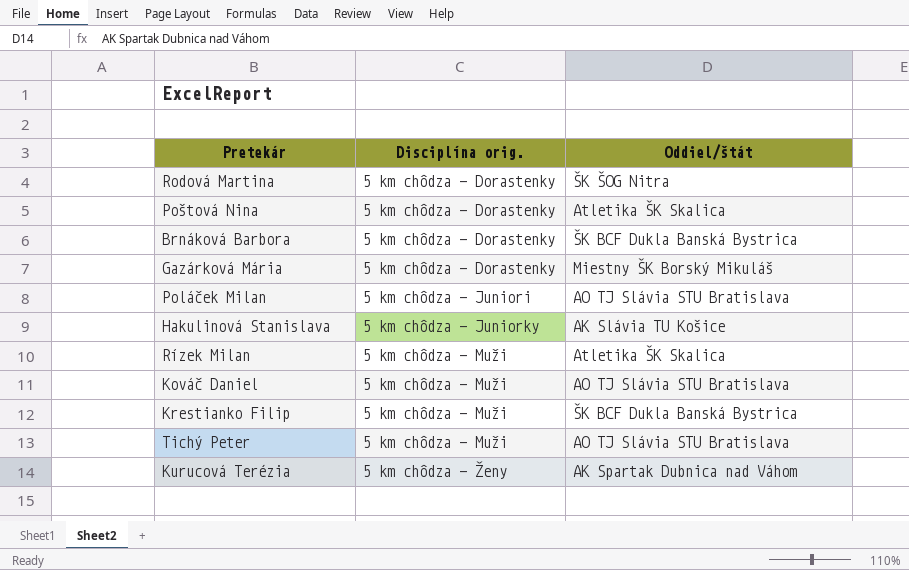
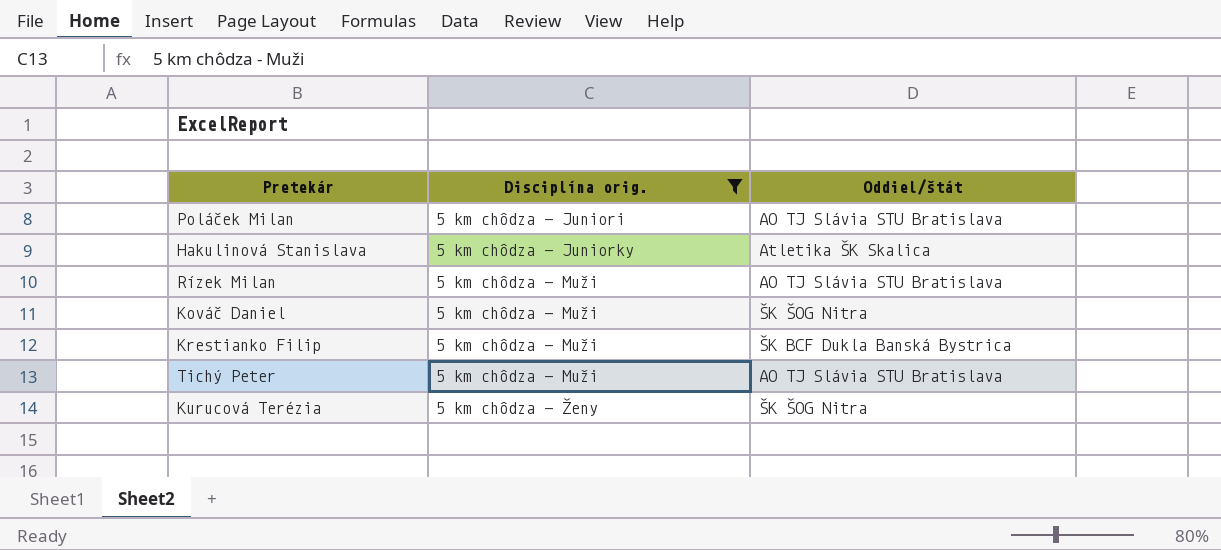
filter: none -> Disciplína orig. != 5 km chôdza - Dorastenky
Hakulinová Stanislava | Oddiel/štát: AK Slávia TU Košice -> Atletika ŠK Skalica
Rízek Milan | Oddiel/štát: Atletika ŠK Skalica -> AO TJ Slávia STU Bratislava
Kováč Daniel | Oddiel/štát: AO TJ Slávia STU Bratislava -> ŠK ŠOG Nitra
Kurucová Terézia | Oddiel/štát: AK Spartak Dubnica nad Váhom -> ŠK ŠOG Nitra

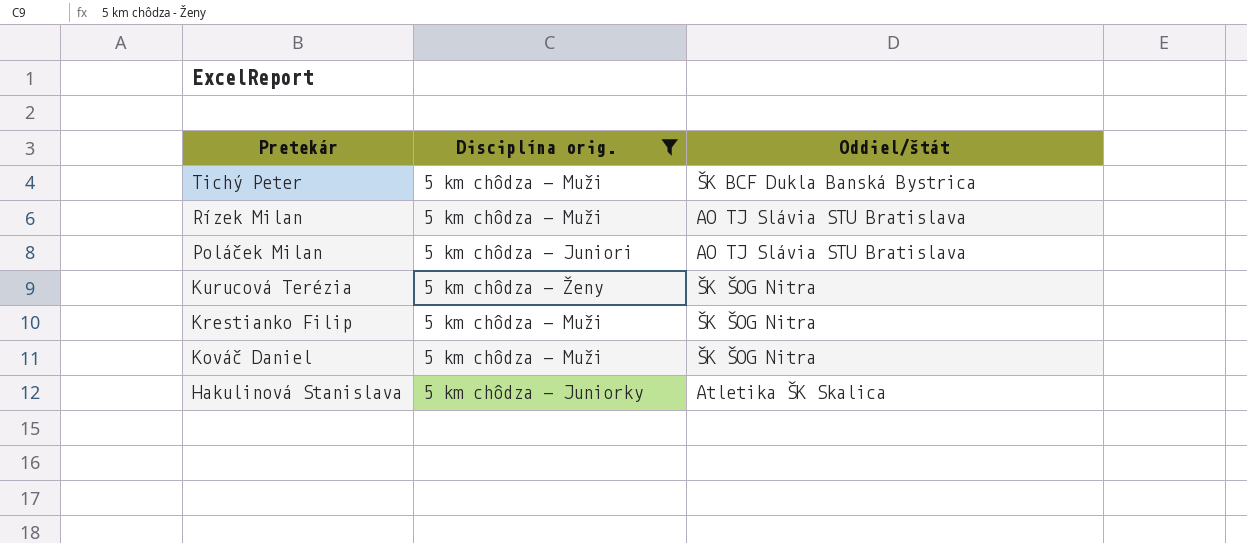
row order: Disciplína orig. ascending -> Pretekár descending
Tichý Peter | Oddiel/štát: AO TJ Slávia STU Bratislava -> ŠK BCF Dukla Banská Bystrica
Krestianko Filip | Oddiel/štát: ŠK BCF Dukla Banská Bystrica -> ŠK ŠOG Nitra

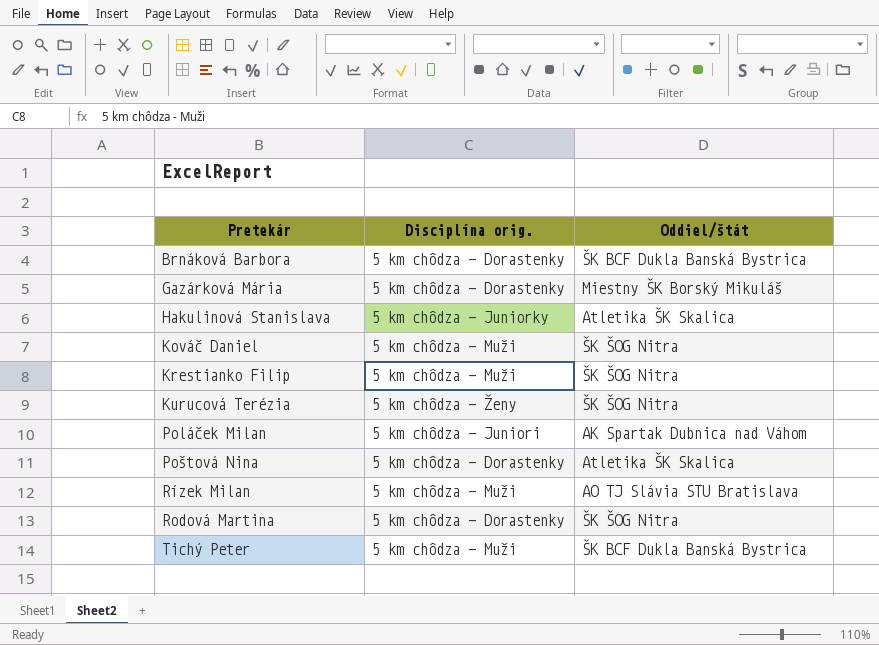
filter: Disciplína orig. != 5 km chôdza - Dorastenky -> none
row order: Pretekár descending -> Pretekár ascending
Poláček Milan | Oddiel/štát: AO TJ Slávia STU Bratislava -> AK Spartak Dubnica nad Váhom

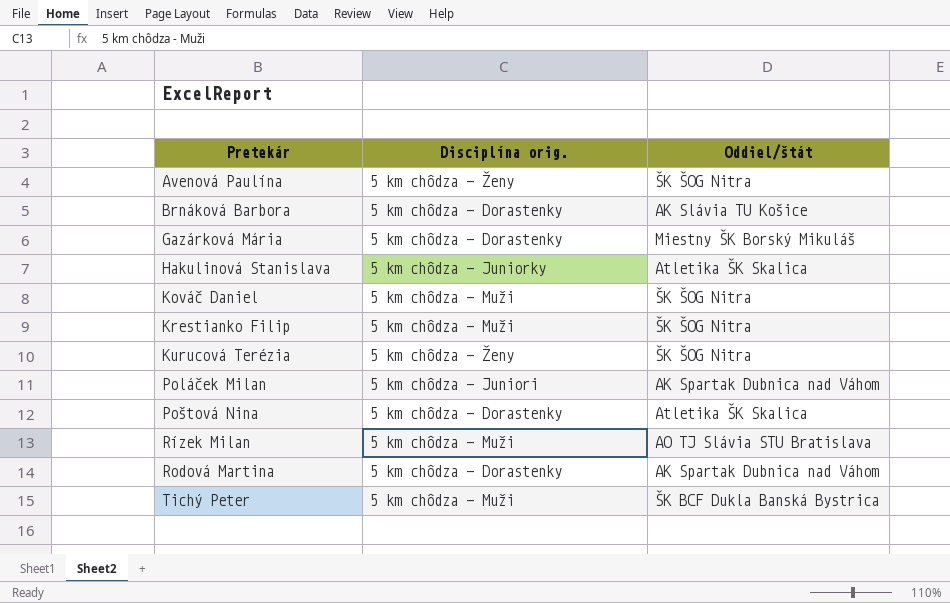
row Avenová Paulína: none -> 5 km chôdza - Ženy | ŠK ŠOG Nitra
Brnáková Barbora | Oddiel/štát: ŠK BCF Dukla Banská Bystrica -> AK Slávia TU Košice
Rodová Martina | Oddiel/štát: ŠK ŠOG Nitra -> AK Spartak Dubnica nad Váhom

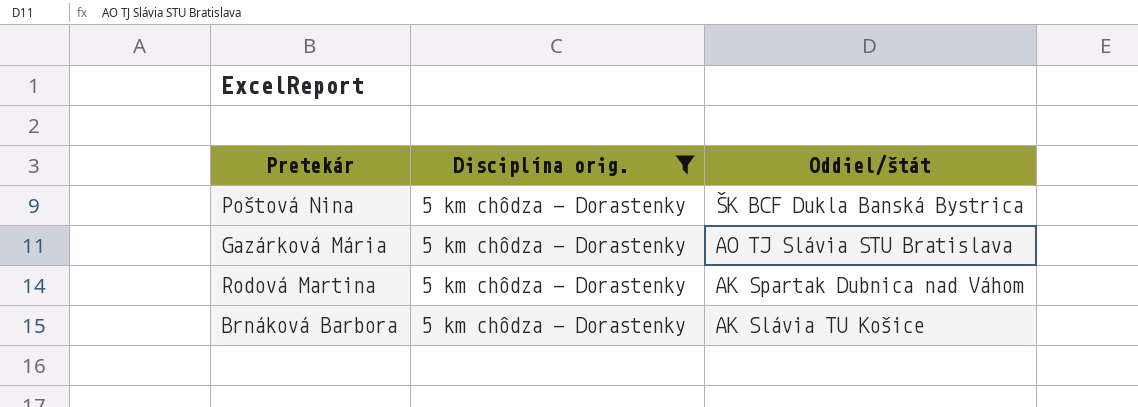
filter: none -> Disciplína orig. = 5 km chôdza - Dorastenky
row order: Pretekár ascending -> Oddiel/štát descending
Poštová Nina | Oddiel/štát: Atletika ŠK Skalica -> ŠK BCF Dukla Banská Bystrica
Gazárková Mária | Oddiel/štát: Miestny ŠK Borský Mikuláš -> AO TJ Slávia STU Bratislava

